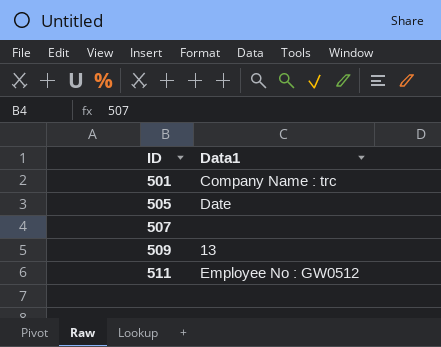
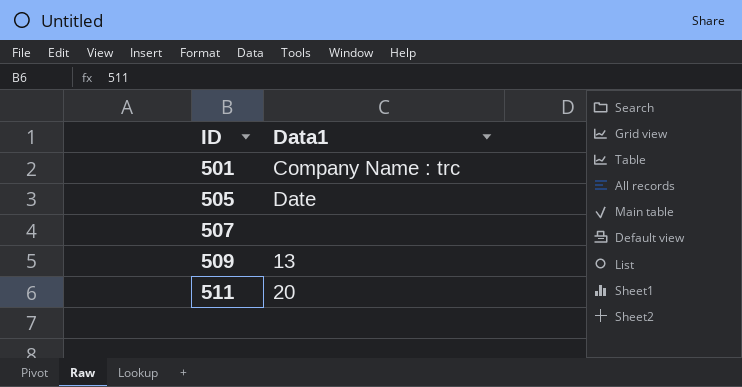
511 | Data1: Employee No : GW0512 -> 20

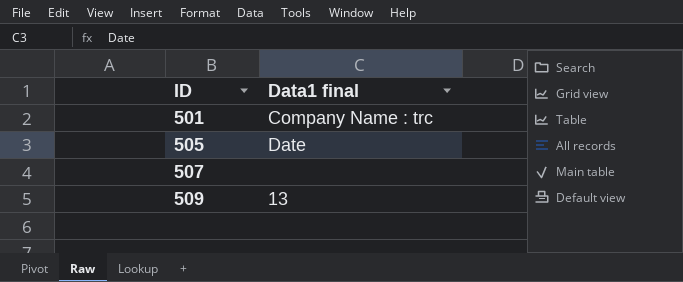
column name: Data1 -> Data1 final
row 511: 20 -> none

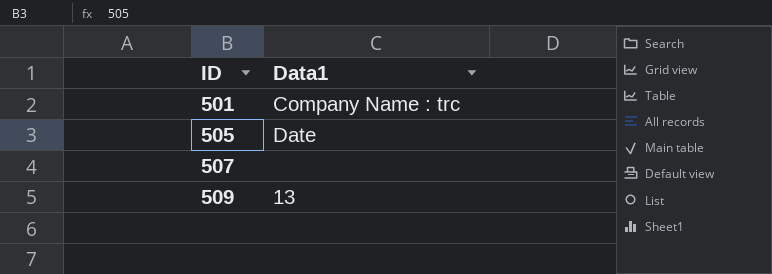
column name: Data1 final -> Data1

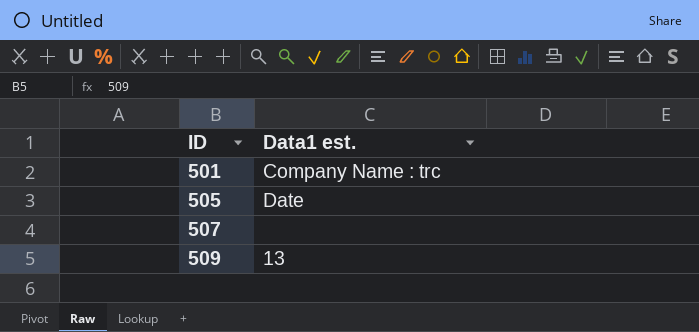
column name: Data1 -> Data1 est.

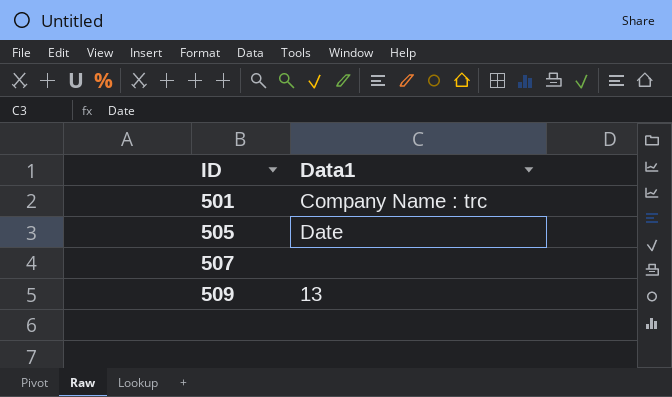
column name: Data1 est. -> Data1

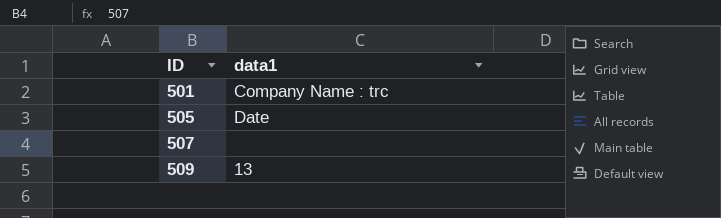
column name: Data1 -> data1

